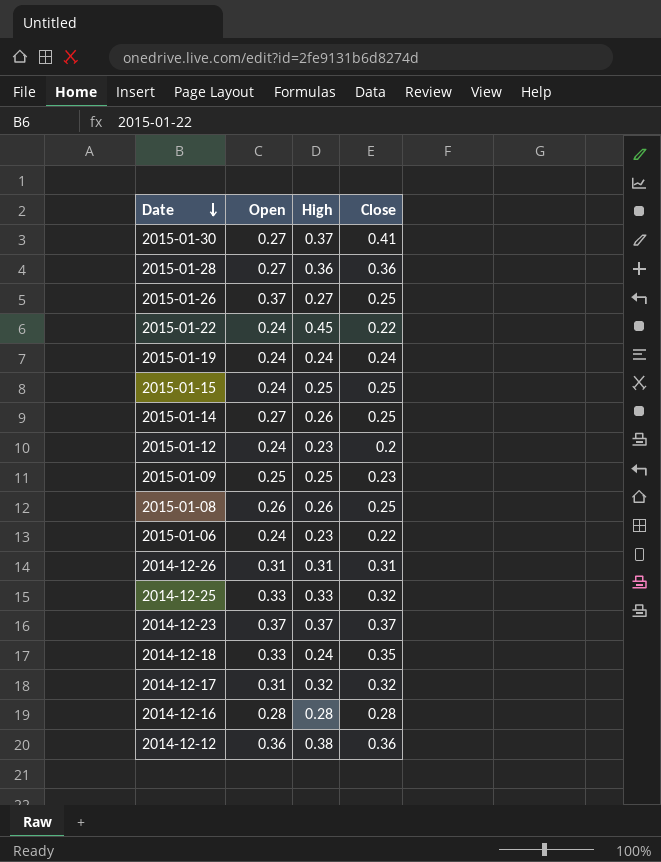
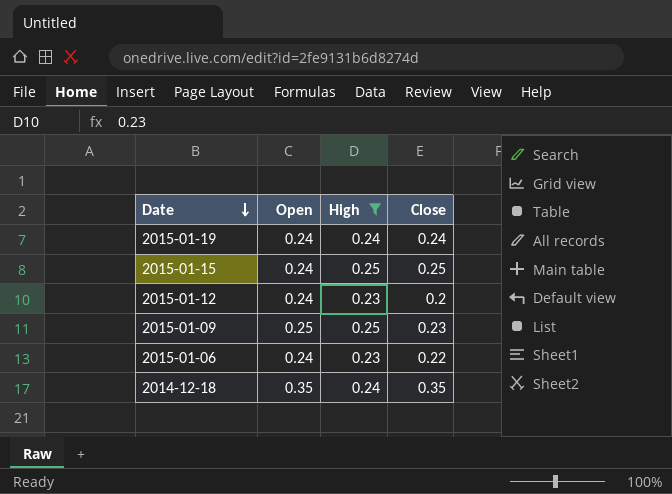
filter: none -> High <= 0.25
2014-12-18 | Open: 0.33 -> 0.35

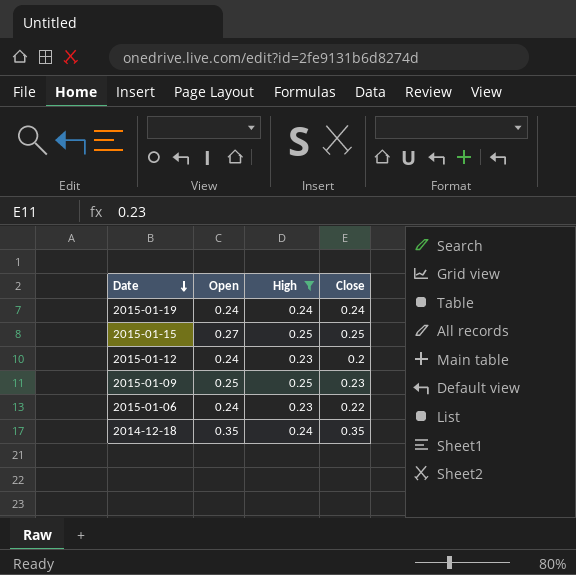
2015-01-15 | Open: 0.24 -> 0.27

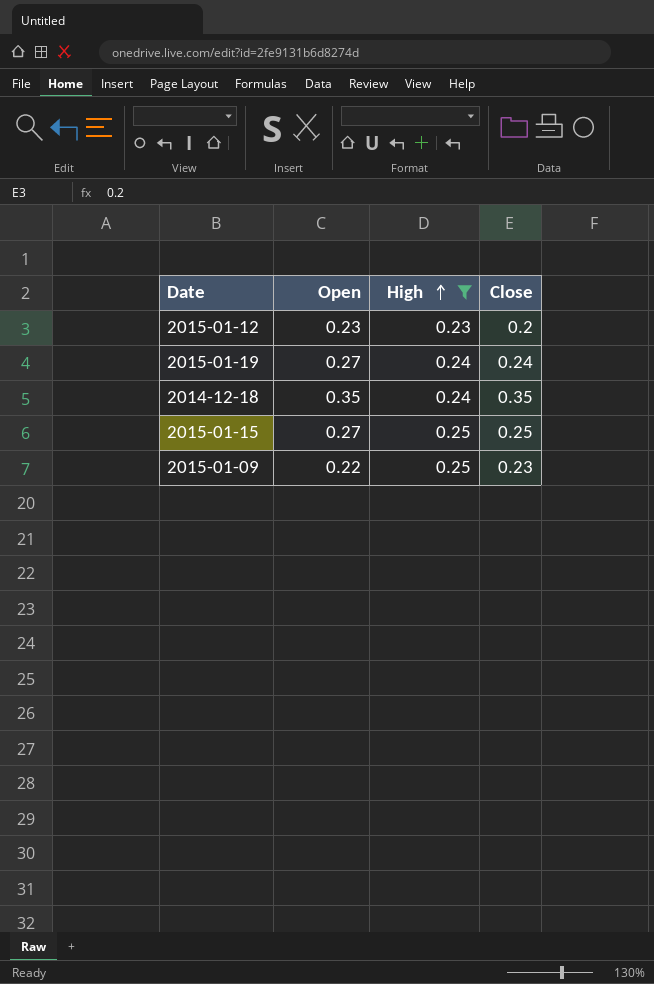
row order: Date descending -> High ascending
row 2015-01-06: 0.24 | 0.23 | 0.22 -> none
2015-01-12 | Open: 0.24 -> 0.23
2015-01-19 | Open: 0.24 -> 0.27
2015-01-09 | Open: 0.25 -> 0.22

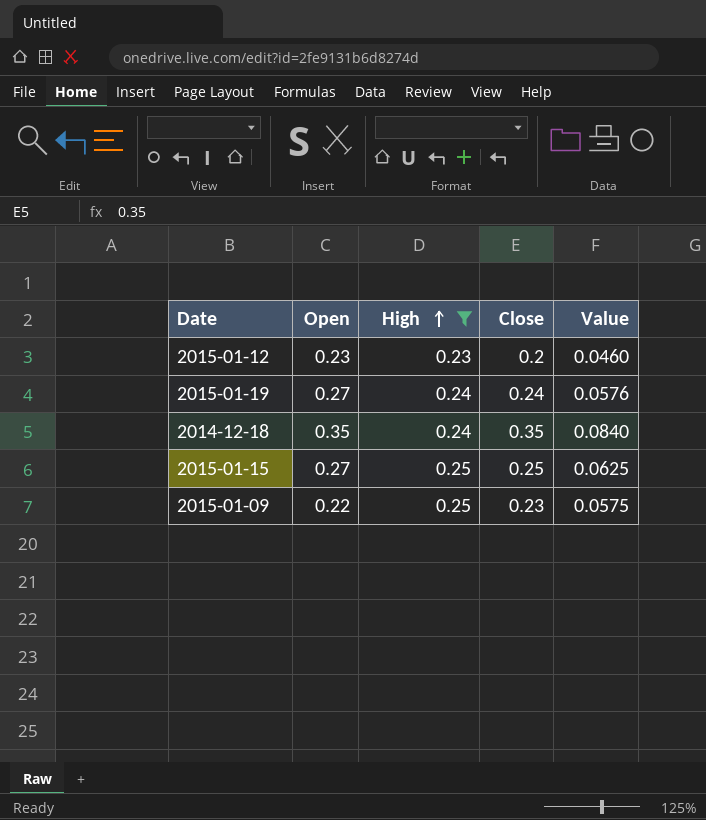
column Value | formula: none -> [High] * [Close]

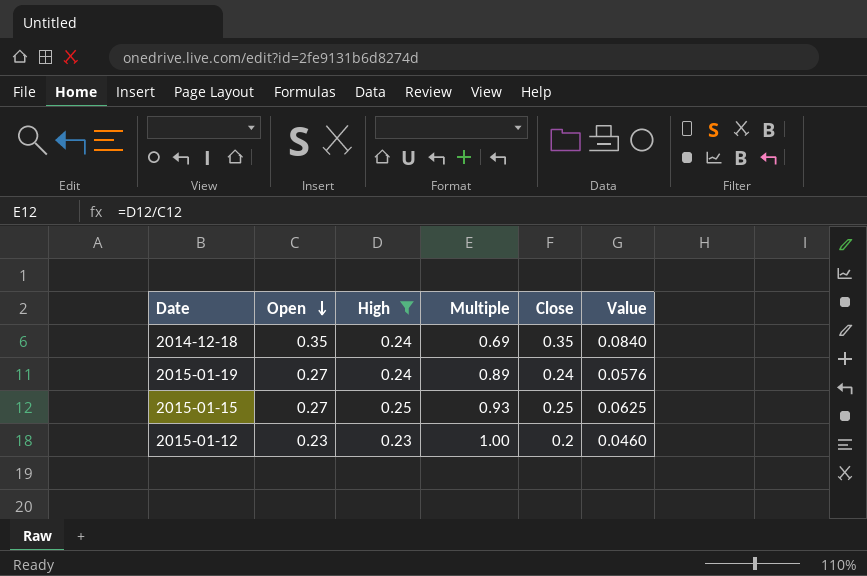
row order: High ascending -> Open descending
column Multiple | formula: none -> [High] / [Open]
row 2015-01-09: 0.22 | 0.25 | 0.23 | 0.0575 -> none

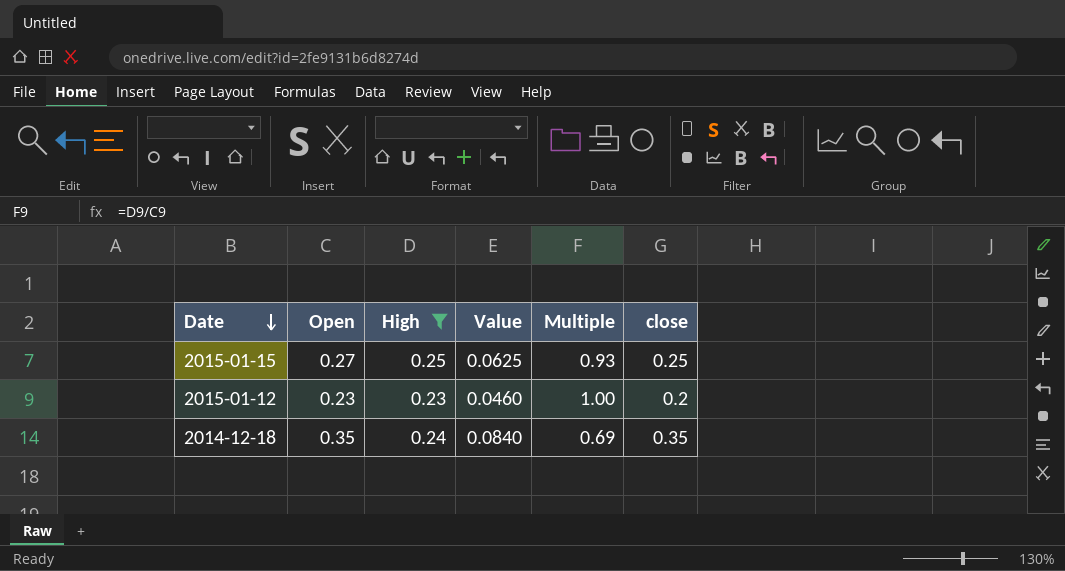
row order: Open descending -> Date descending
column Value | position: 6 -> 4
column name: Close -> close
row 2015-01-19: 0.27 | 0.24 | 0.89 | 0.24 | 0.0576 -> none

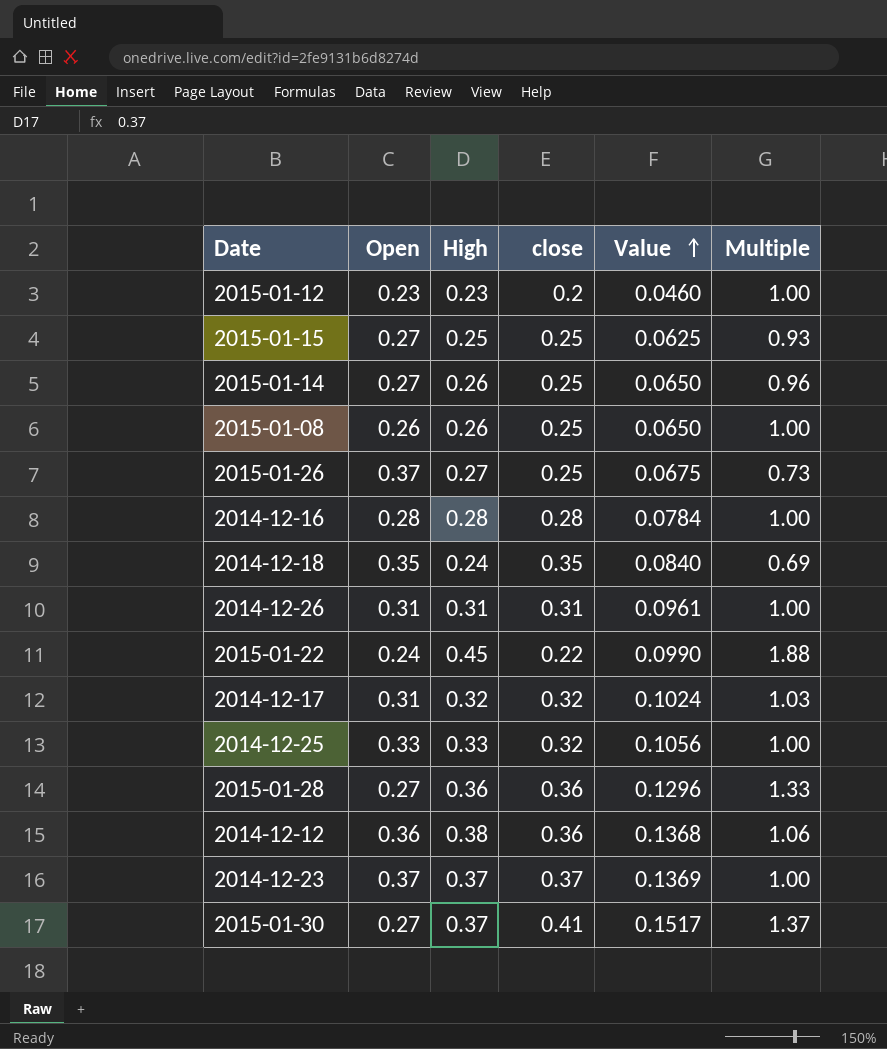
filter: High <= 0.25 -> none
row order: Date descending -> Value ascending
column close | position: 6 -> 4

